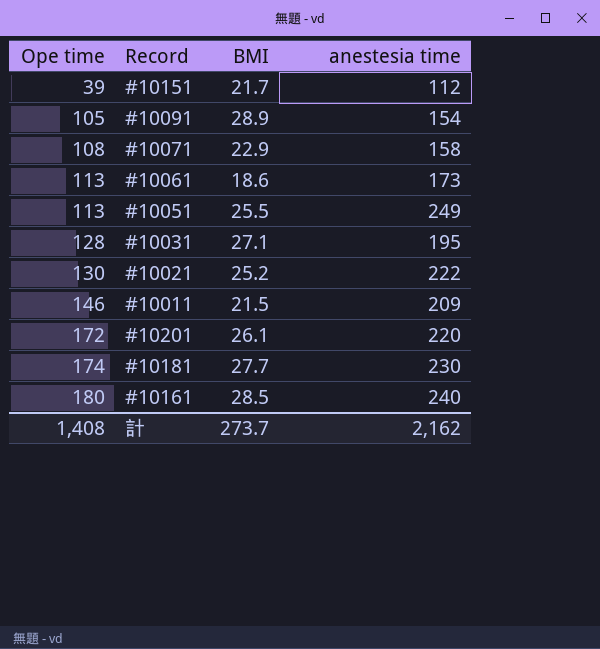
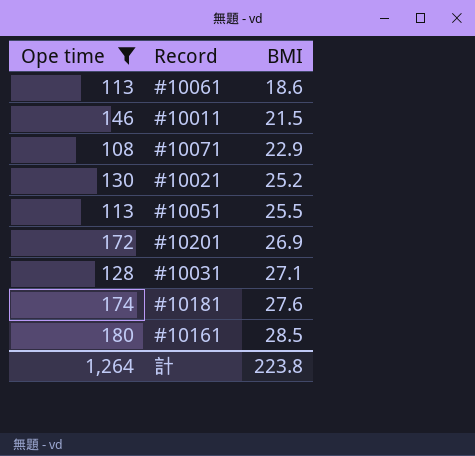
filter: none -> Ope time >= 108
row order: Ope time ascending -> BMI ascending
column anestesia time | position: 4 -> none
#10201 | BMI: 26.1 -> 26.9
#10181 | BMI: 27.7 -> 27.6
計 | Ope time: 1,408 -> 1,264
計 | BMI: 273.7 -> 223.8

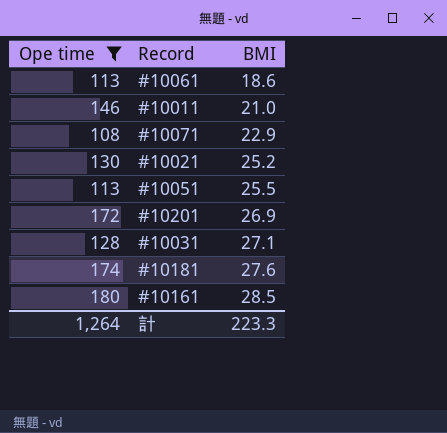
#10011 | BMI: 21.5 -> 21.0
計 | BMI: 223.8 -> 223.3

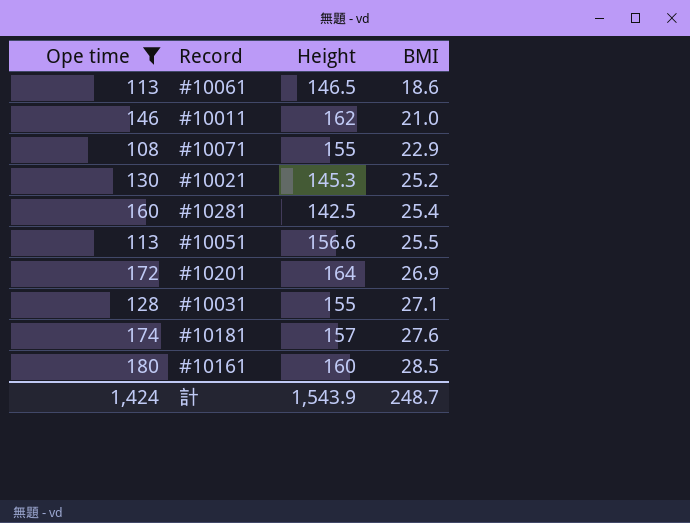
column Height | position: none -> 3
row #10281: none -> 160 | 142.5 | 25.4
計 | Ope time: 1,264 -> 1,424
計 | BMI: 223.3 -> 248.7

